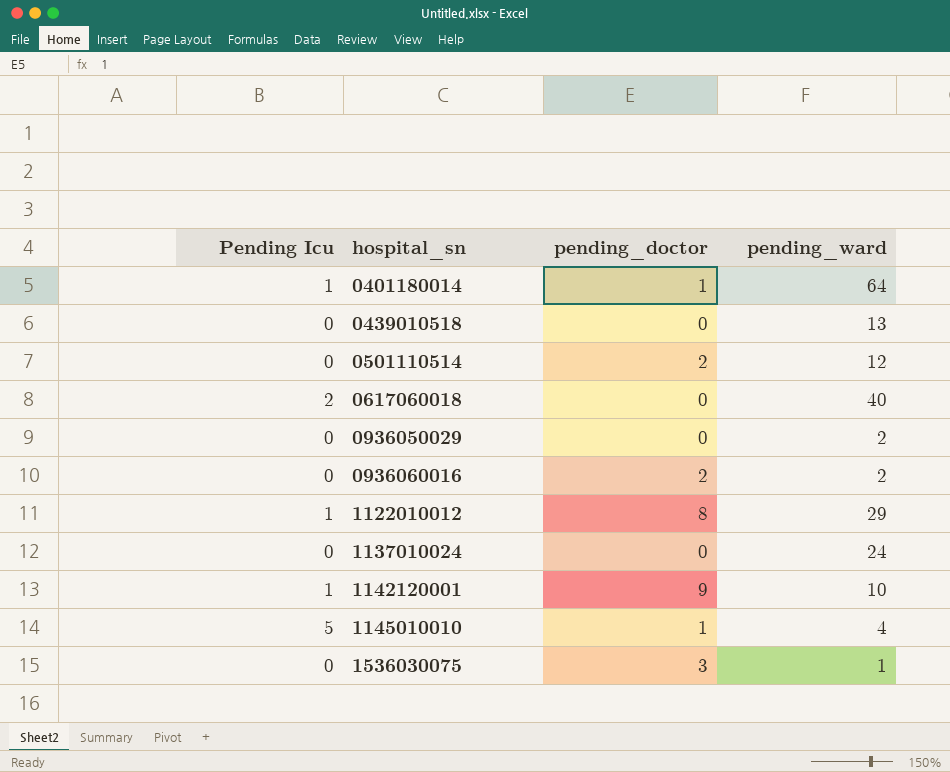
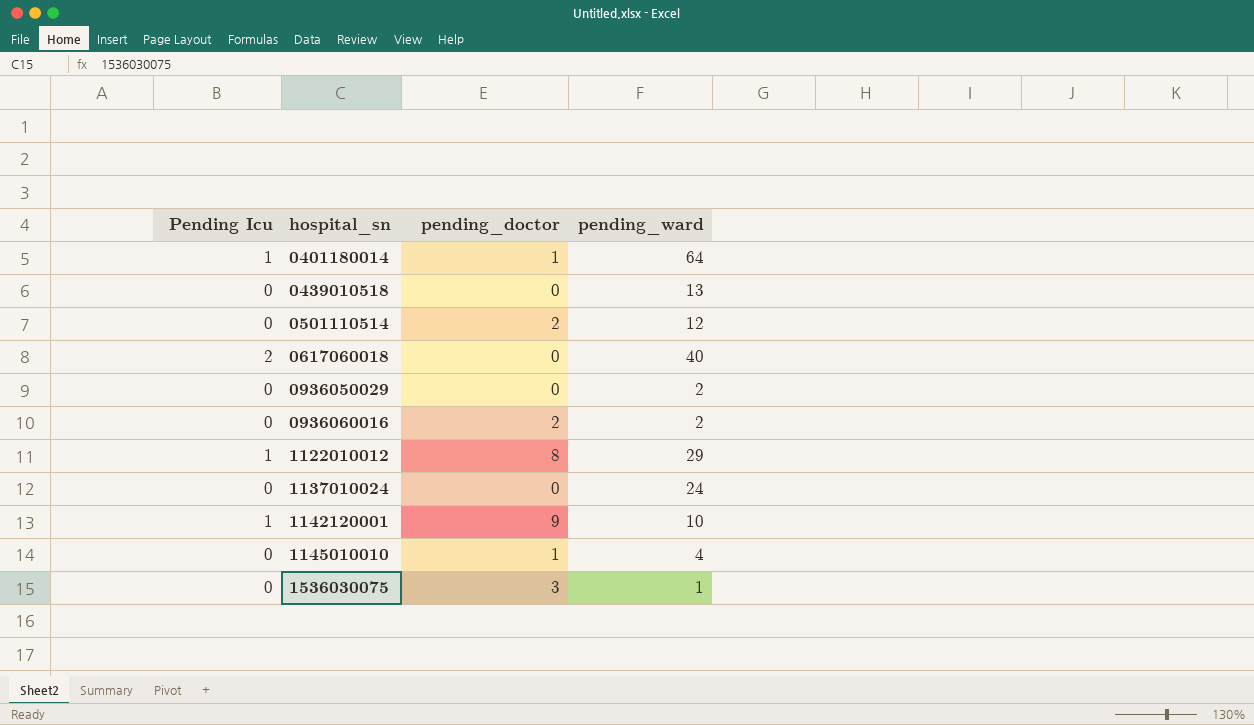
1145010010 | Pending Icu: 5 -> 0

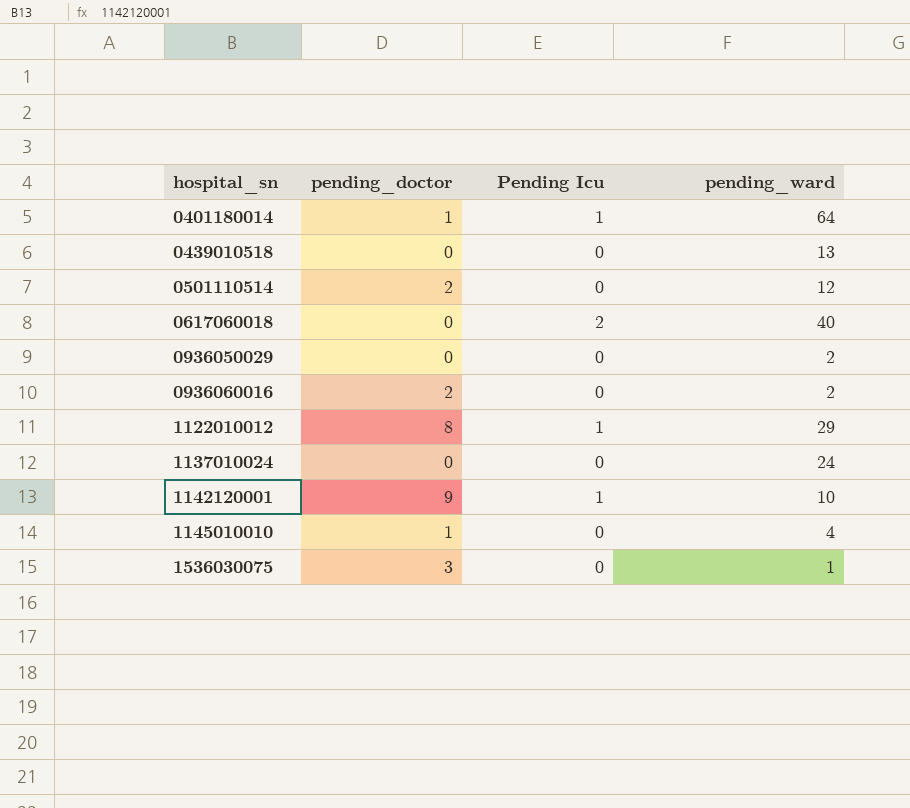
column Pending Icu | position: 1 -> 3

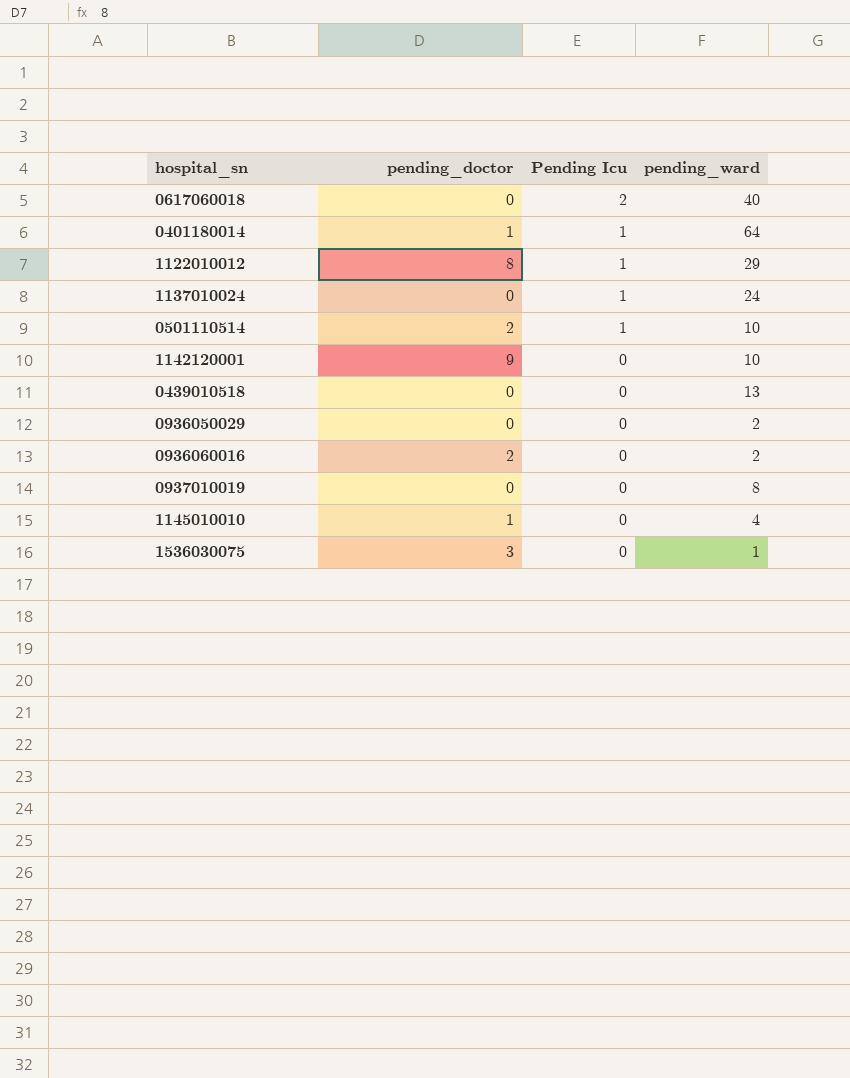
row order: hospital_sn ascending -> Pending Icu descending
1137010024 | Pending Icu: 0 -> 1
0501110514 | Pending Icu: 0 -> 1
0501110514 | pending_ward: 12 -> 10
1142120001 | Pending Icu: 1 -> 0
row 0937010019: none -> 0 | 0 | 8

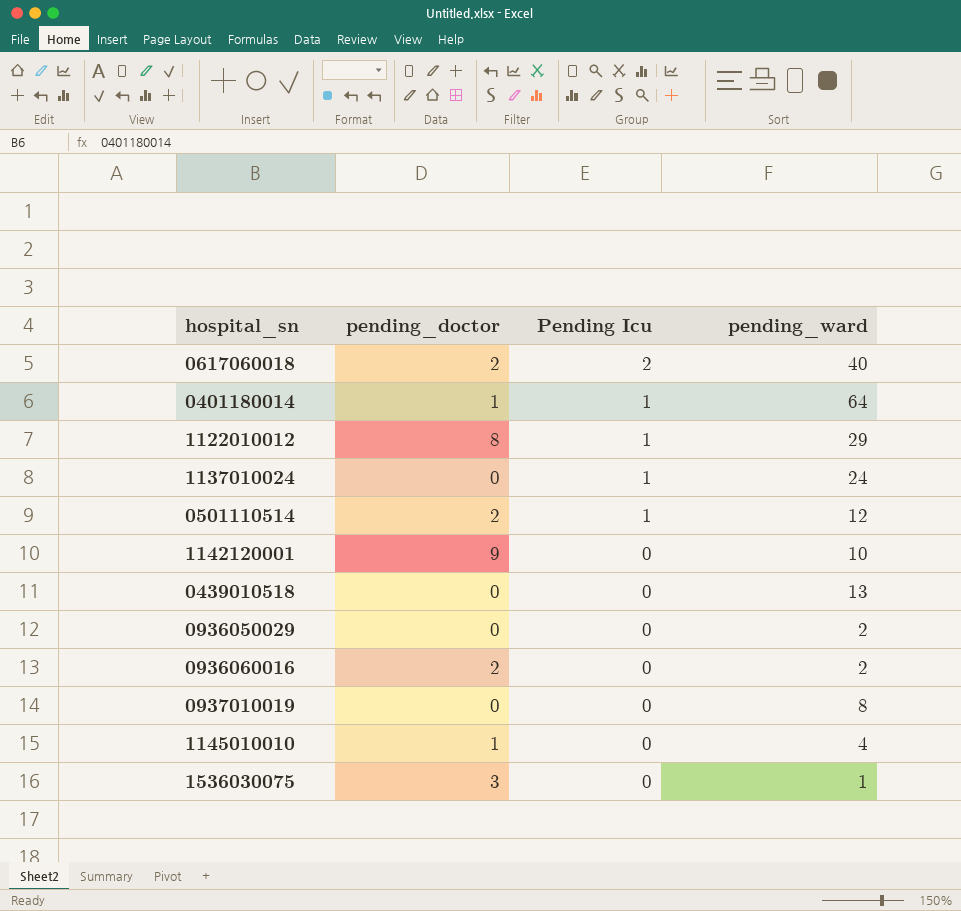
0617060018 | pending_doctor: 0 -> 2
0501110514 | pending_ward: 10 -> 12

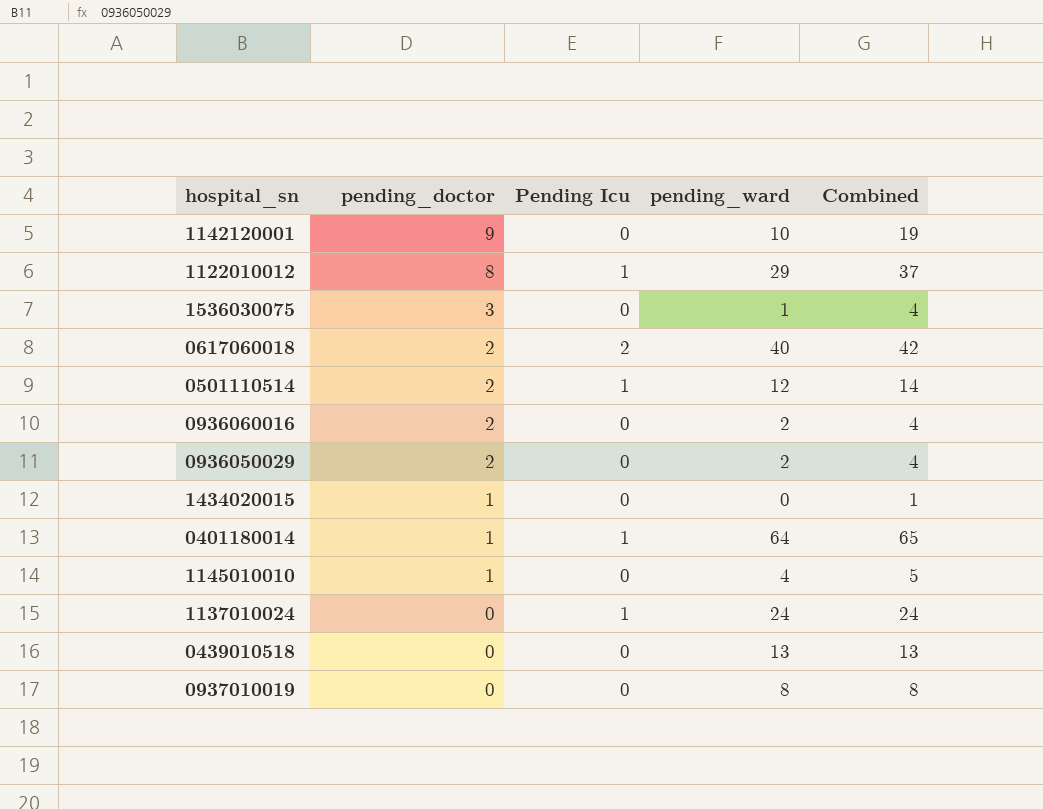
row order: Pending Icu descending -> pending_doctor descending
column Combined | formula: none -> [pending_doctor] + [pending_ward]
0936050029 | pending_doctor: 0 -> 2
row 1434020015: none -> 1 | 0 | 0 | 1

